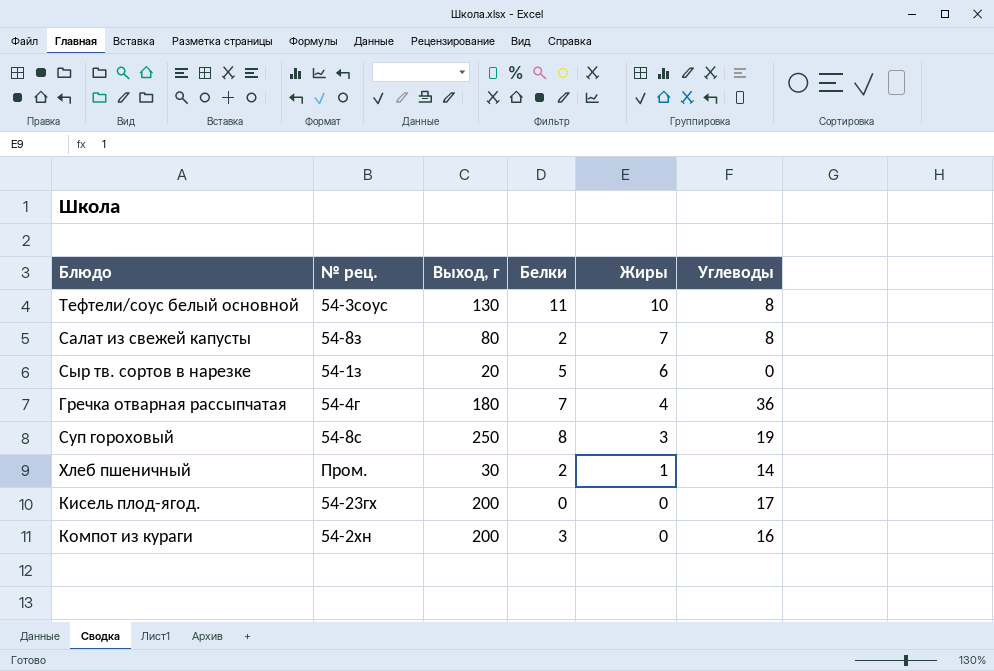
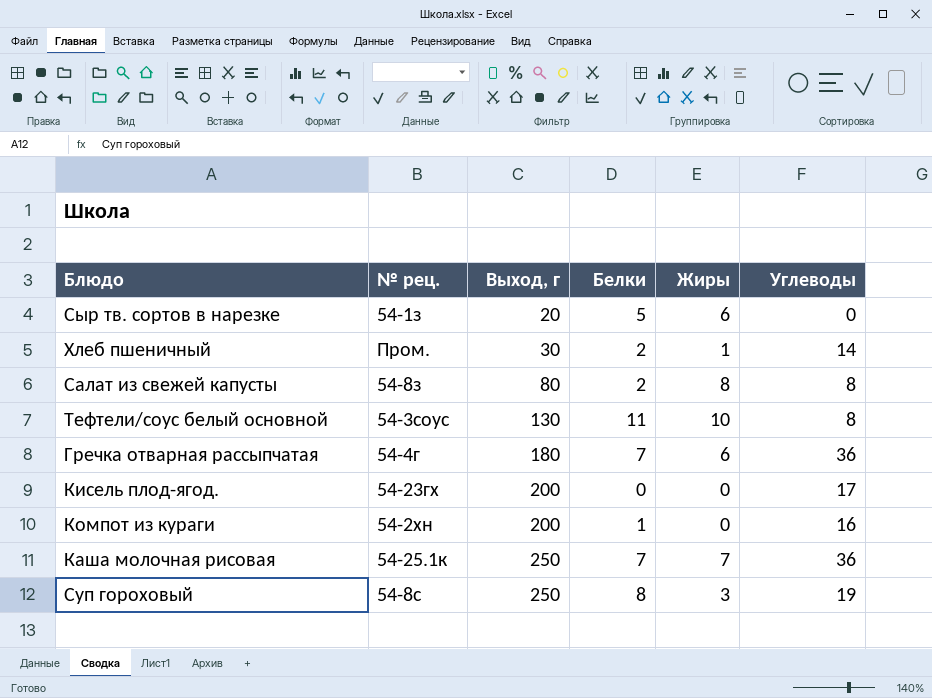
row order: Жиры descending -> Выход, г ascending
Салат из свежей капусты | Жиры: 7 -> 8
Гречка отварная рассыпчатая | Жиры: 4 -> 6
Компот из кураги | Белки: 3 -> 1
row Каша молочная рисовая: none -> 54-25.1к | 250 | 7 | 7 | 36

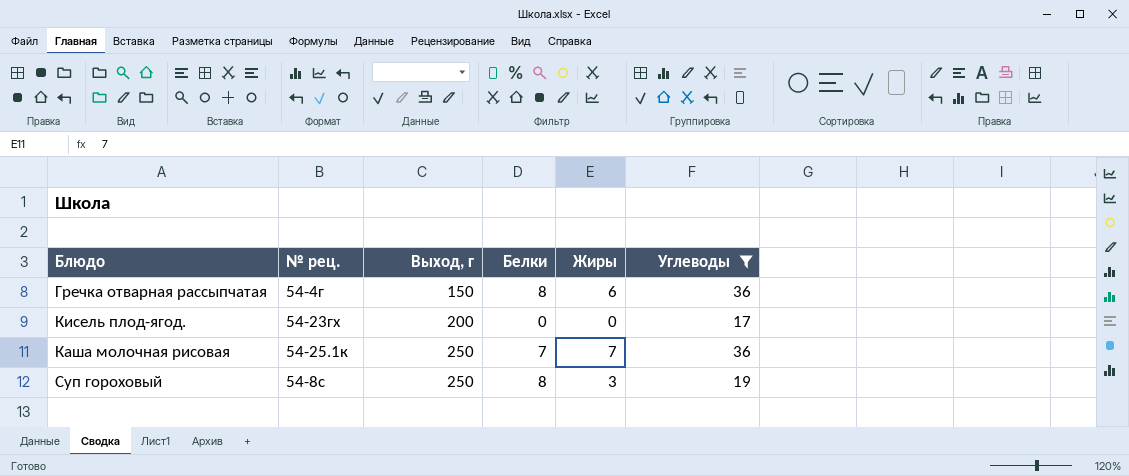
filter: none -> Углеводы >= 17
Гречка отварная рассыпчатая | Выход, г: 180 -> 150
Гречка отварная рассыпчатая | Белки: 7 -> 8

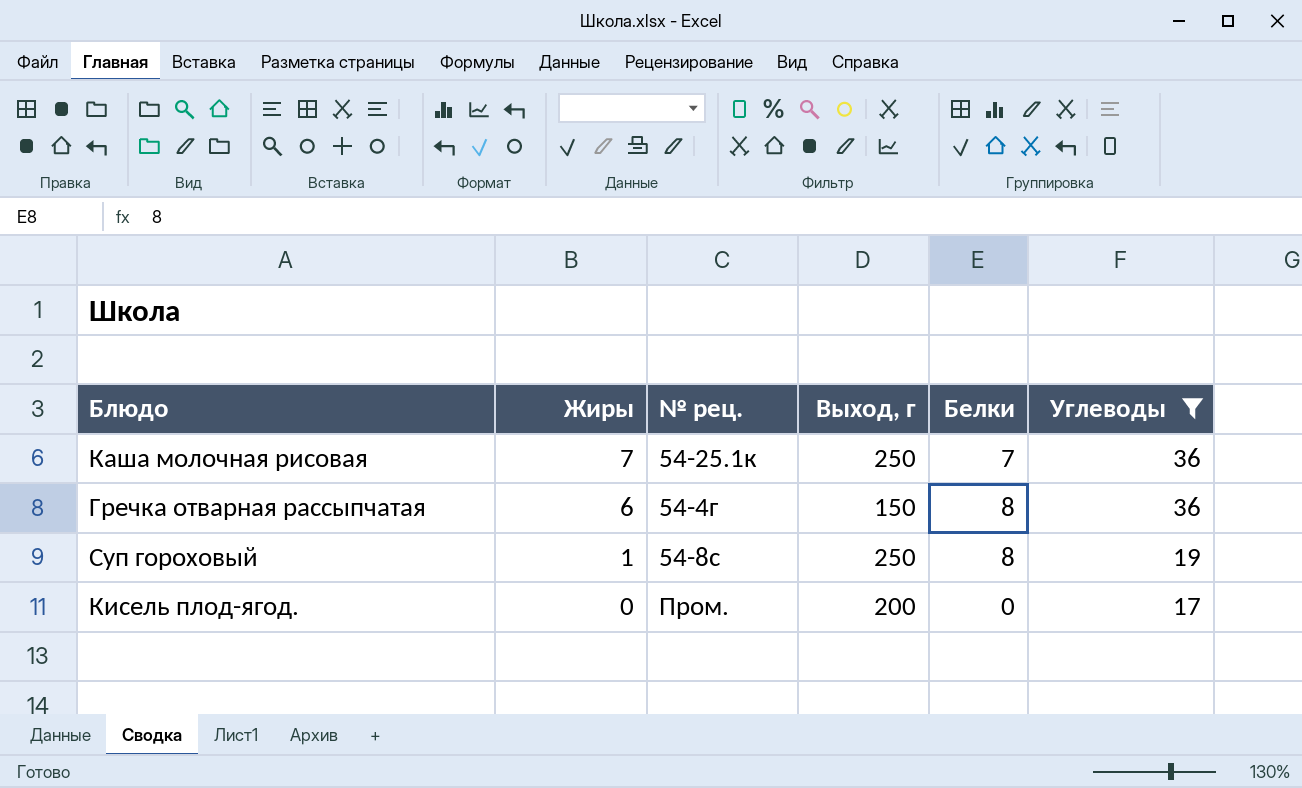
row order: Выход, г ascending -> Жиры descending
column Жиры | position: 5 -> 2
Суп гороховый | Жиры: 3 -> 1
Кисель плод-ягод. | № рец.: 54-23гх -> Пром.

